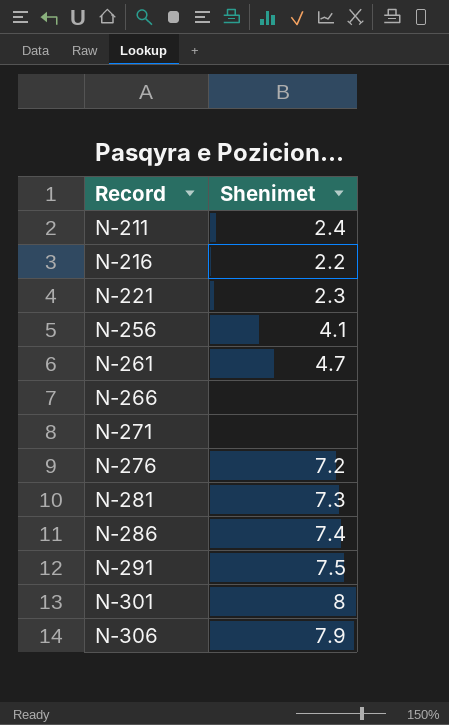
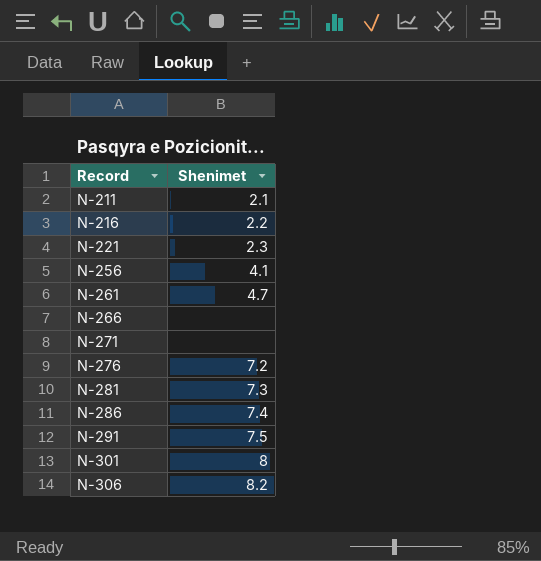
N-211 | Shenimet: 2.4 -> 2.1
N-306 | Shenimet: 7.9 -> 8.2

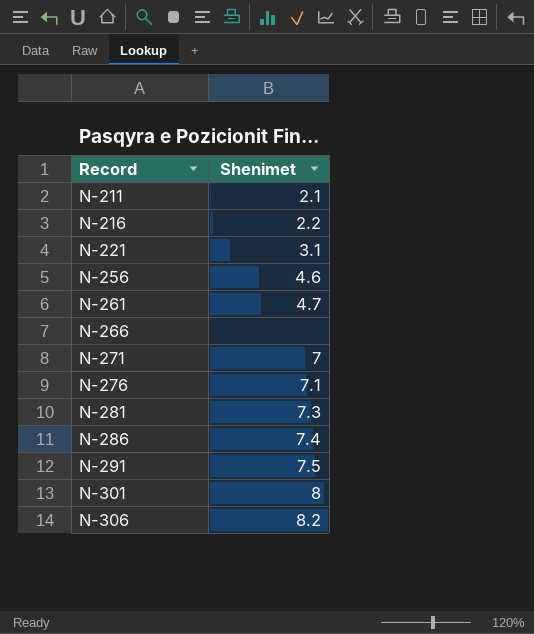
N-221 | Shenimet: 2.3 -> 3.1
N-256 | Shenimet: 4.1 -> 4.6
N-271 | Shenimet: none -> 7
N-276 | Shenimet: 7.2 -> 7.1

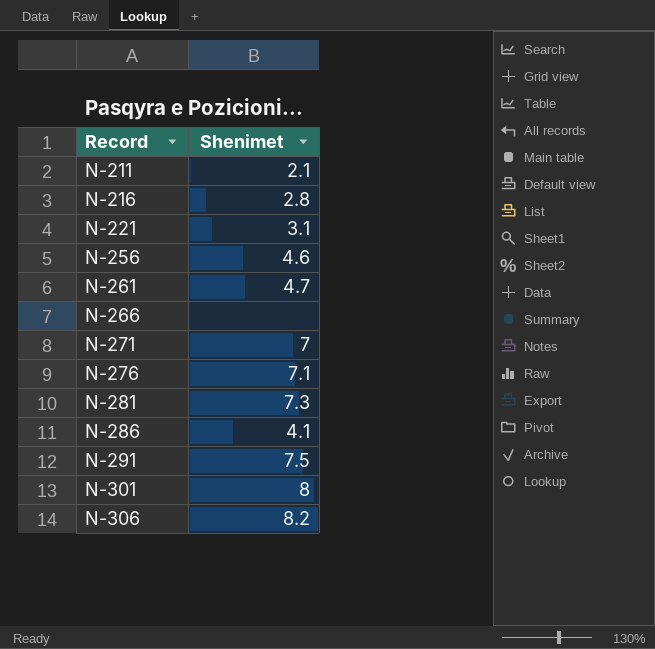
N-216 | Shenimet: 2.2 -> 2.8
N-286 | Shenimet: 7.4 -> 4.1

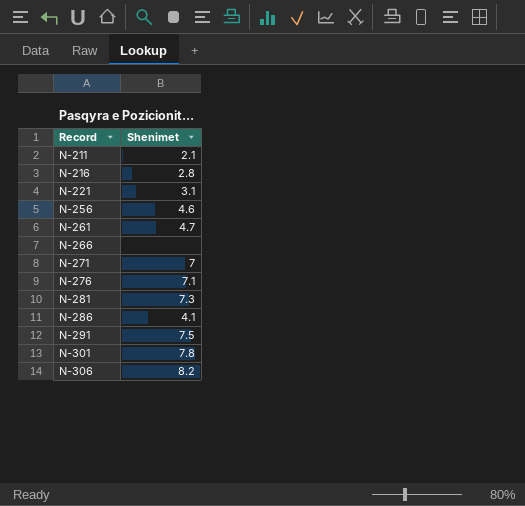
N-301 | Shenimet: 8 -> 7.8

